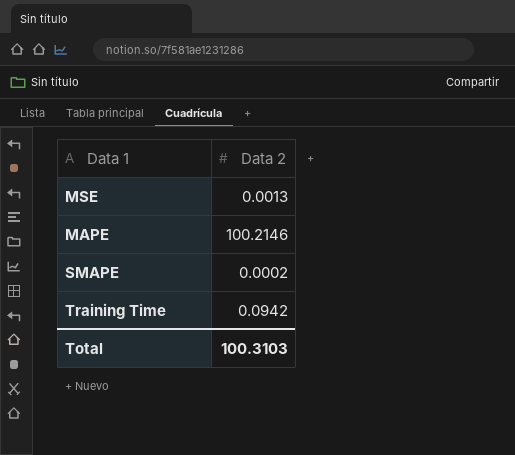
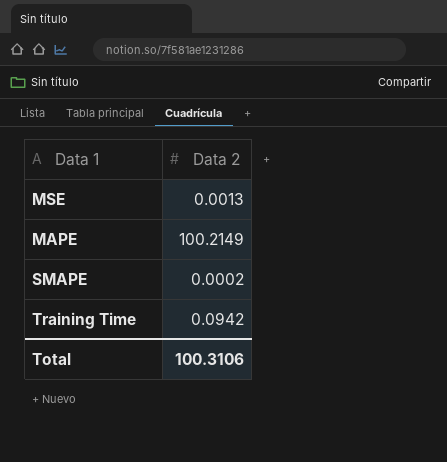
MAPE | Data 2: 100.2146 -> 100.2149
Total | Data 2: 100.3103 -> 100.3106

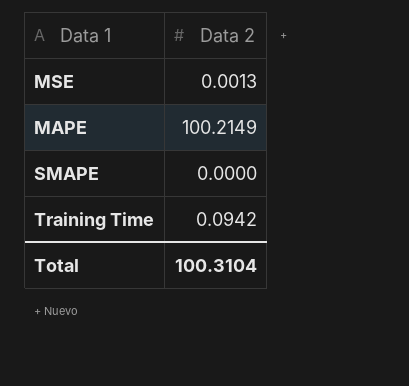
SMAPE | Data 2: 0.0002 -> 0.0000
Total | Data 2: 100.3106 -> 100.3104

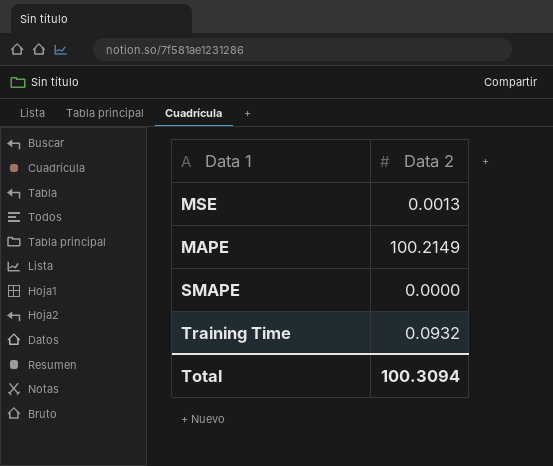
Training Time | Data 2: 0.0942 -> 0.0932
Total | Data 2: 100.3104 -> 100.3094

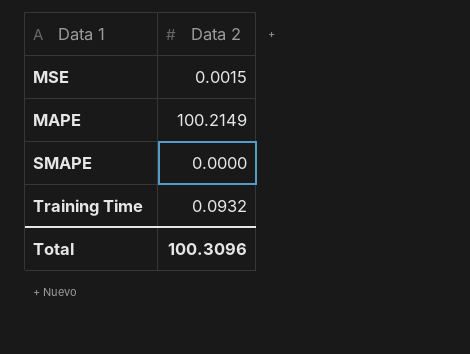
MSE | Data 2: 0.0013 -> 0.0015
Total | Data 2: 100.3094 -> 100.3096

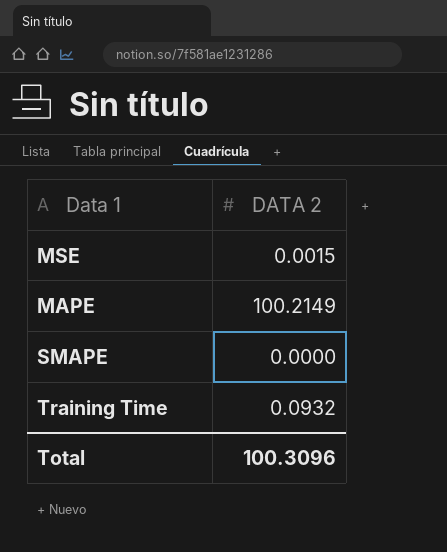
column name: Data 2 -> DATA 2

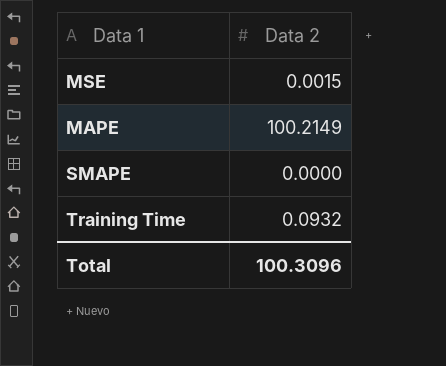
column name: DATA 2 -> Data 2

